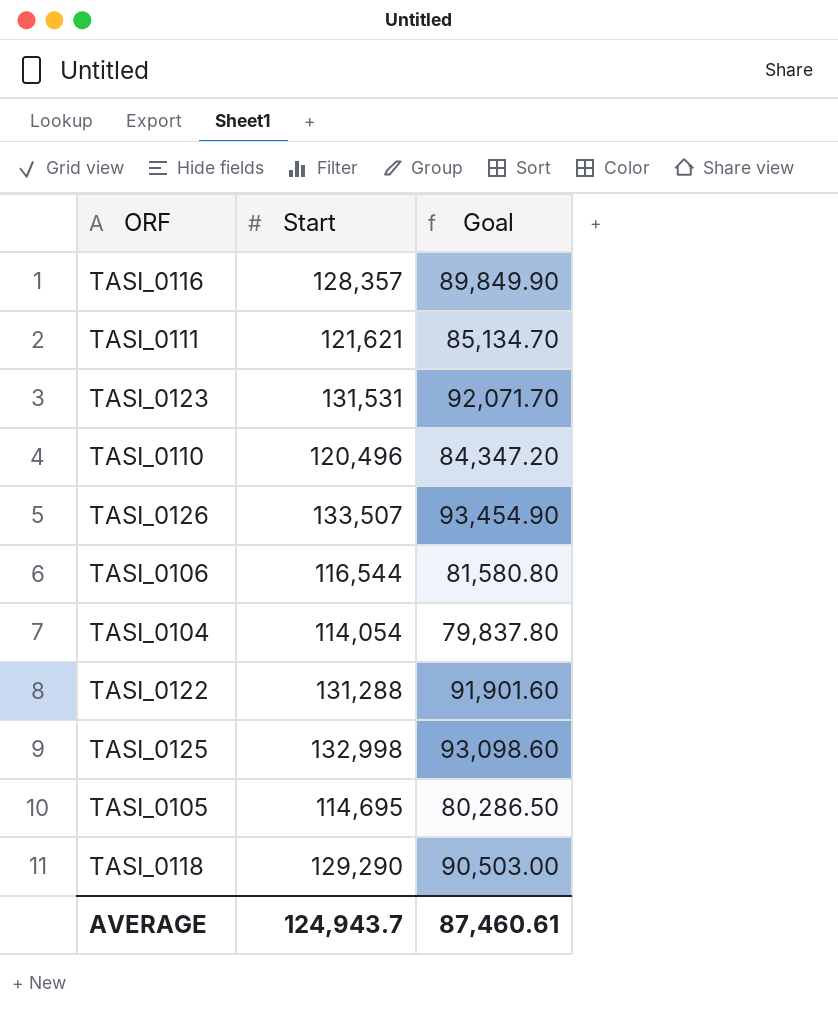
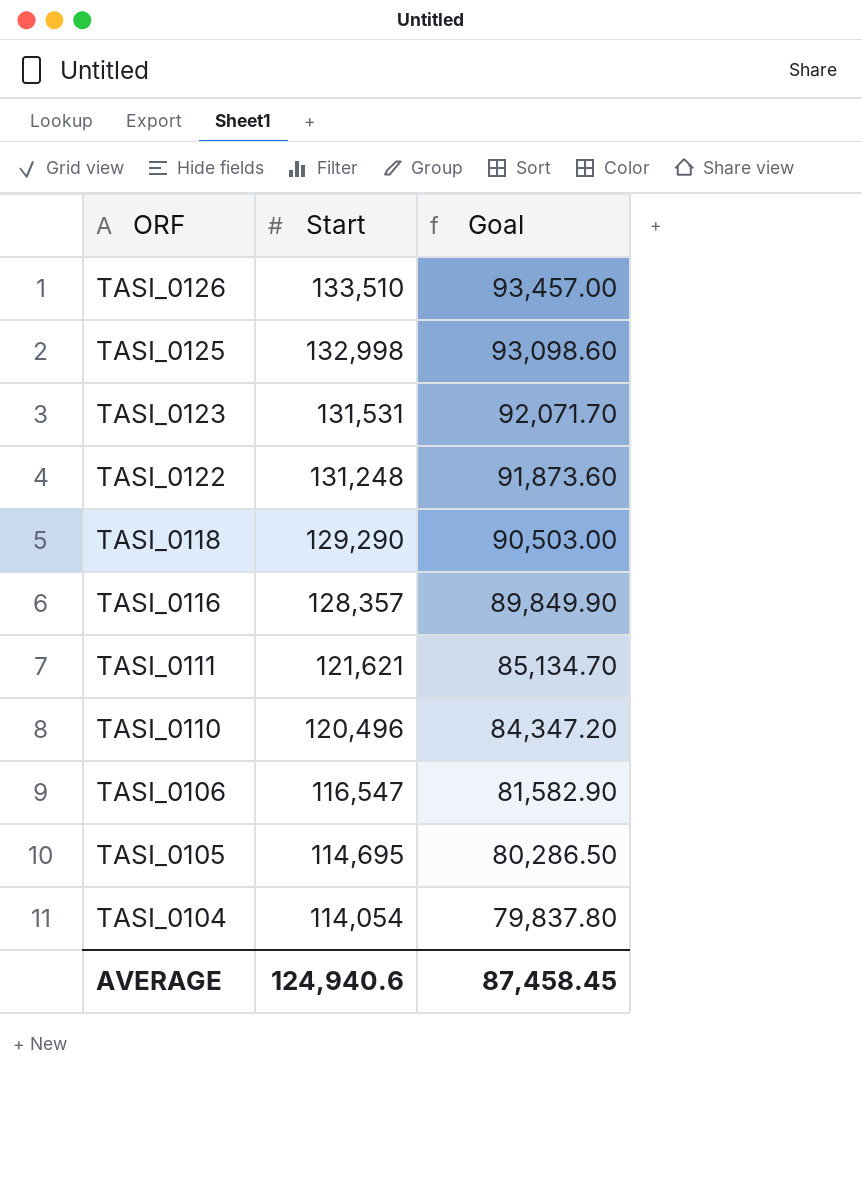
row order: none -> ORF descending
TASI_0126 | Start: 133,507 -> 133,510
TASI_0126 | Goal: 93,454.90 -> 93,457.00
TASI_0122 | Start: 131,288 -> 131,248
TASI_0122 | Goal: 91,901.60 -> 91,873.60
TASI_0106 | Start: 116,544 -> 116,547
TASI_0106 | Goal: 81,580.80 -> 81,582.90
AVERAGE | Start: 124,943.7 -> 124,940.6
AVERAGE | Goal: 87,460.61 -> 87,458.45

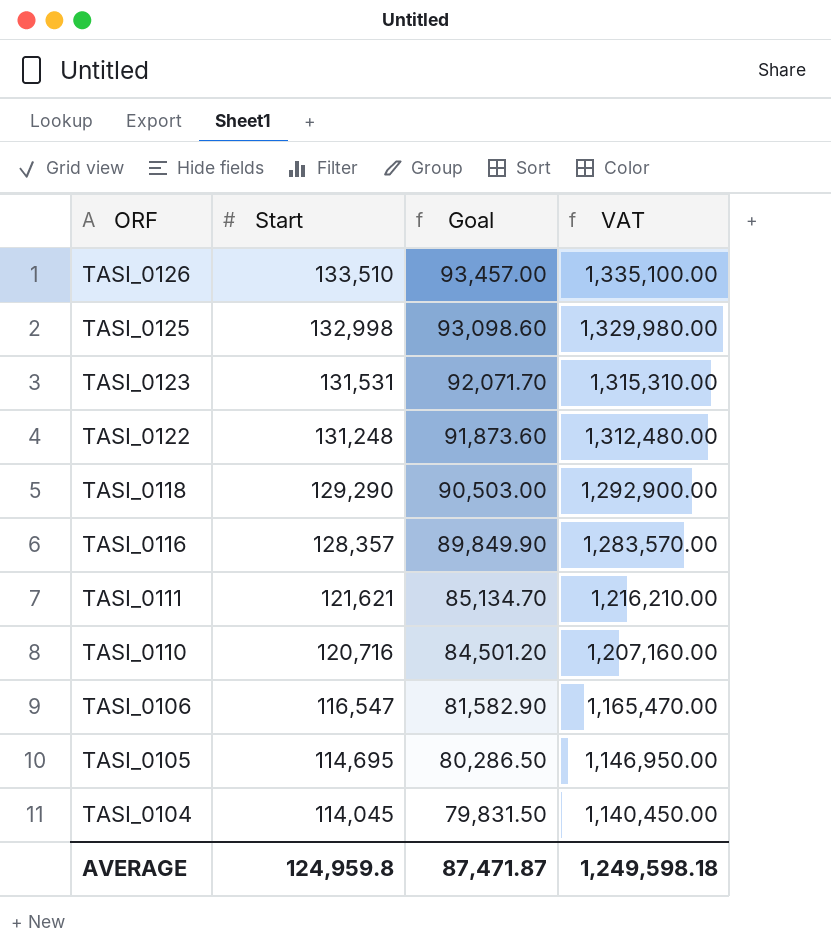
column VAT | formula: none -> [Start] * 10
TASI_0110 | Start: 120,496 -> 120,716
TASI_0110 | Goal: 84,347.20 -> 84,501.20
TASI_0104 | Start: 114,054 -> 114,045
TASI_0104 | Goal: 79,837.80 -> 79,831.50
AVERAGE | Start: 124,940.6 -> 124,959.8
AVERAGE | Goal: 87,458.45 -> 87,471.87

